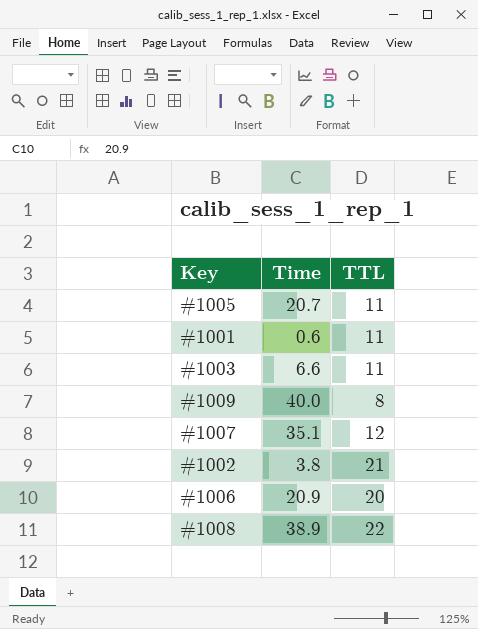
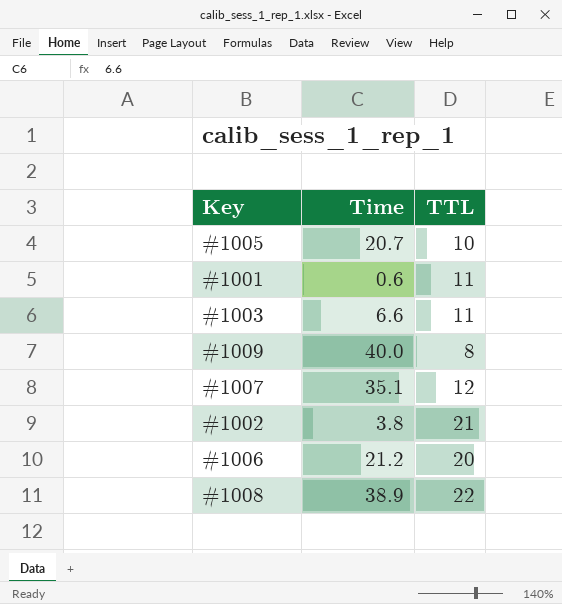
#1005 | TTL: 11 -> 10
#1006 | Time: 20.9 -> 21.2

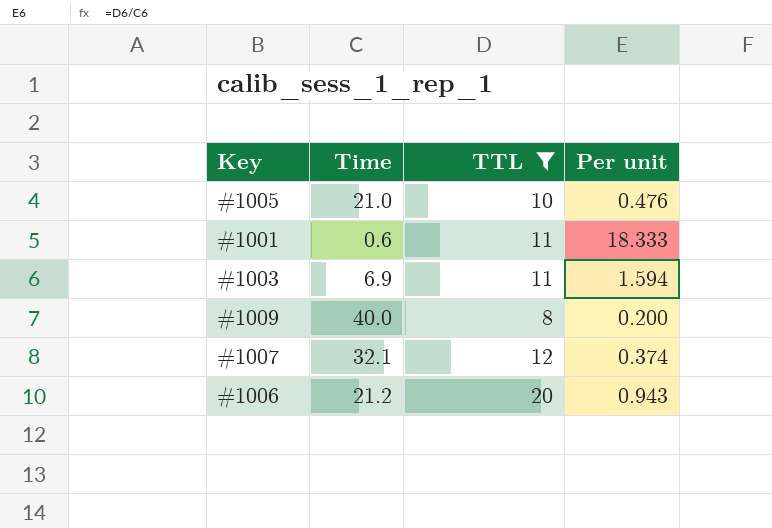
filter: none -> TTL <= 20
column Per unit | formula: none -> [TTL] / [Time]
#1005 | Time: 20.7 -> 21.0
#1003 | Time: 6.6 -> 6.9
#1007 | Time: 35.1 -> 32.1

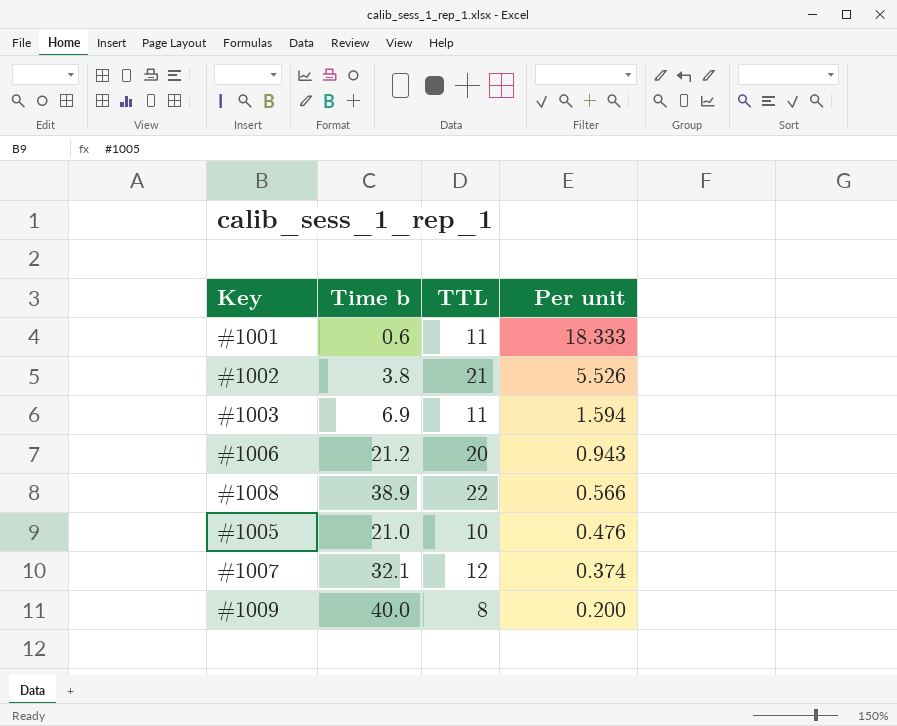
filter: TTL <= 20 -> none
row order: none -> Per unit descending
column name: Time -> Time b

